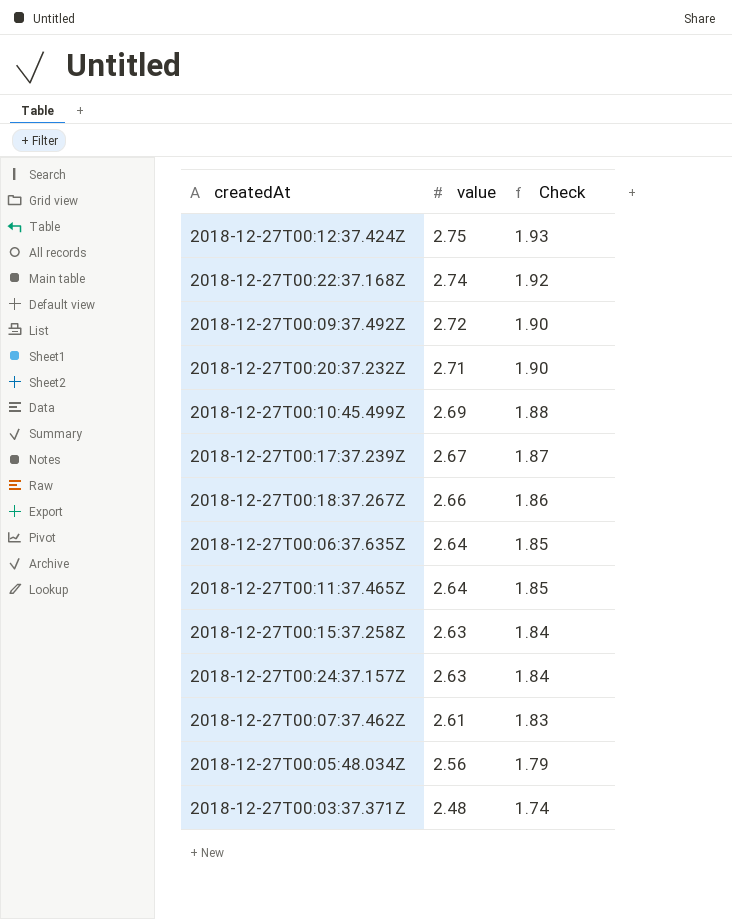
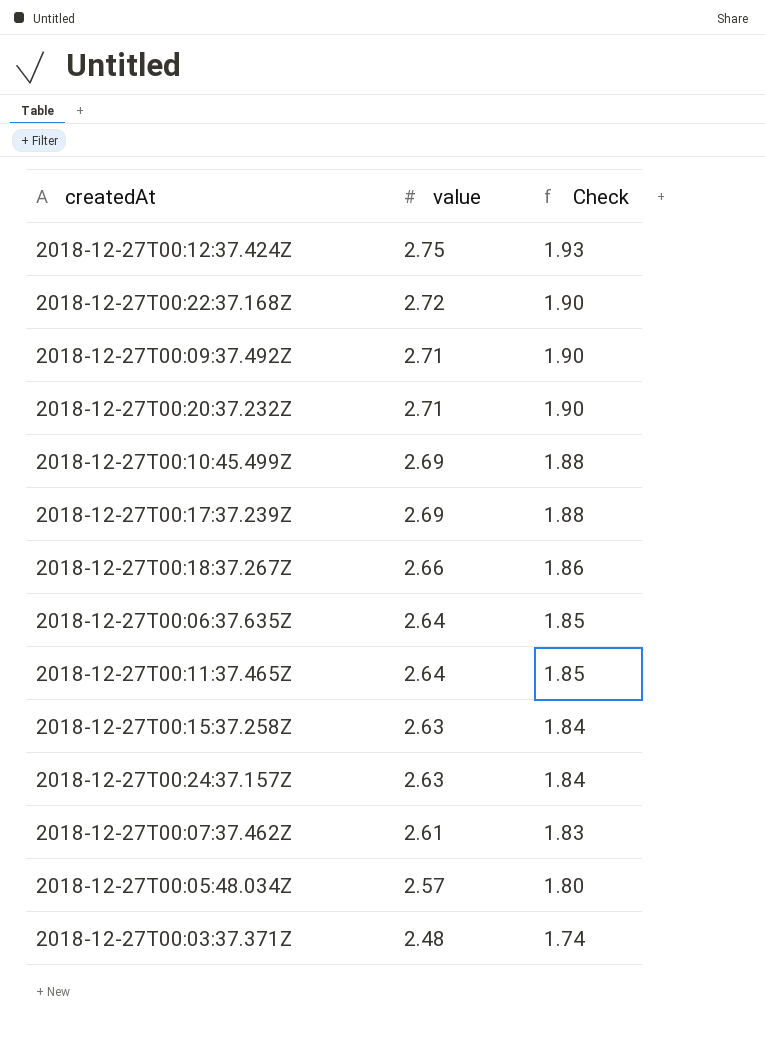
2018-12-27T00:22:37.168Z | value: 2.74 -> 2.72
2018-12-27T00:22:37.168Z | Check: 1.92 -> 1.90
2018-12-27T00:09:37.492Z | value: 2.72 -> 2.71
2018-12-27T00:17:37.239Z | value: 2.67 -> 2.69
2018-12-27T00:17:37.239Z | Check: 1.87 -> 1.88
2018-12-27T00:05:48.034Z | value: 2.56 -> 2.57
2018-12-27T00:05:48.034Z | Check: 1.79 -> 1.80

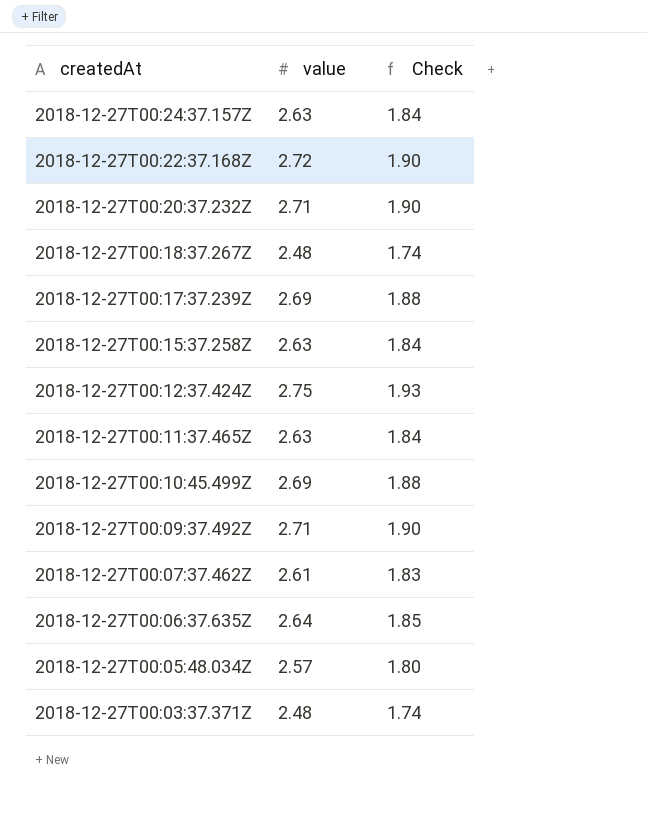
row order: value descending -> createdAt descending
2018-12-27T00:18:37.267Z | value: 2.66 -> 2.48
2018-12-27T00:18:37.267Z | Check: 1.86 -> 1.74
2018-12-27T00:11:37.465Z | value: 2.64 -> 2.63
2018-12-27T00:11:37.465Z | Check: 1.85 -> 1.84

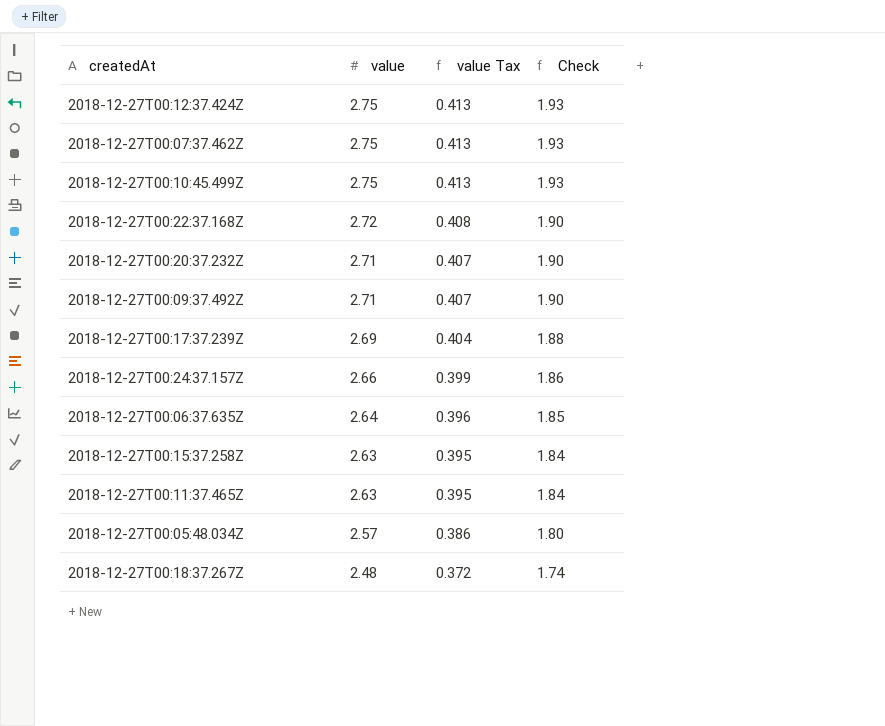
row order: createdAt descending -> value descending
column value Tax | formula: none -> [value] * 0.15
row 2018-12-27T00:03:37.371Z: 2.48 | 1.74 -> none
2018-12-27T00:07:37.462Z | value: 2.61 -> 2.75
2018-12-27T00:07:37.462Z | Check: 1.83 -> 1.93
2018-12-27T00:10:45.499Z | value: 2.69 -> 2.75
2018-12-27T00:10:45.499Z | Check: 1.88 -> 1.93
2018-12-27T00:24:37.157Z | value: 2.63 -> 2.66
2018-12-27T00:24:37.157Z | Check: 1.84 -> 1.86

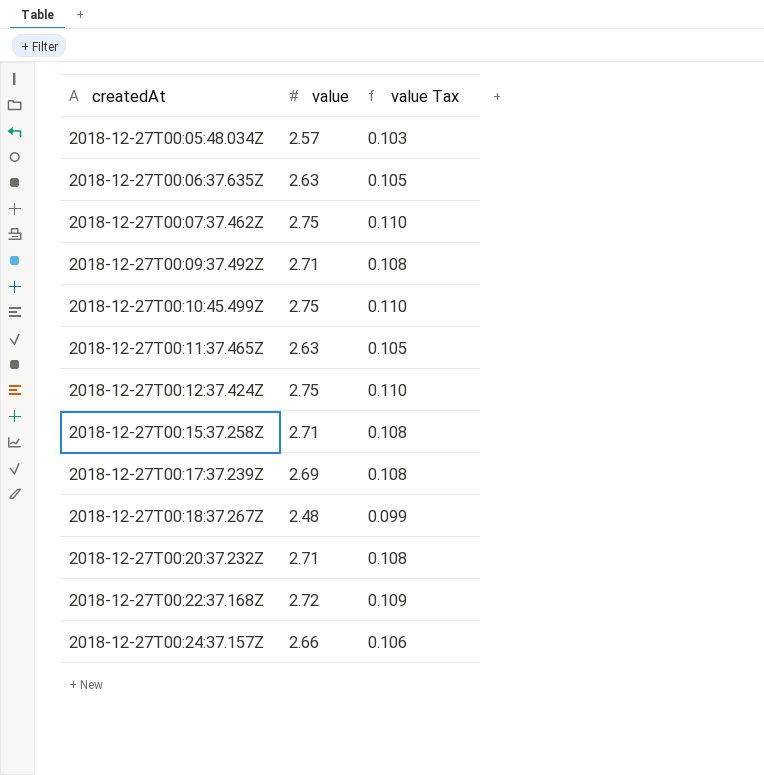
row order: value descending -> createdAt ascending
column Check | formula: [value] * 0.7 -> none
column value Tax | formula: [value] * 0.15 -> [value] * 0.04
2018-12-27T00:06:37.635Z | value: 2.64 -> 2.63
2018-12-27T00:15:37.258Z | value: 2.63 -> 2.71

